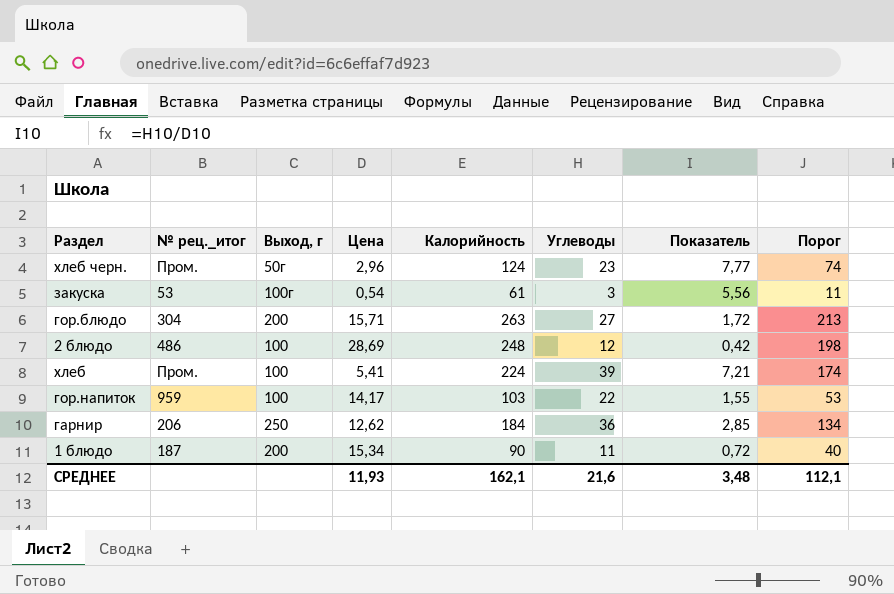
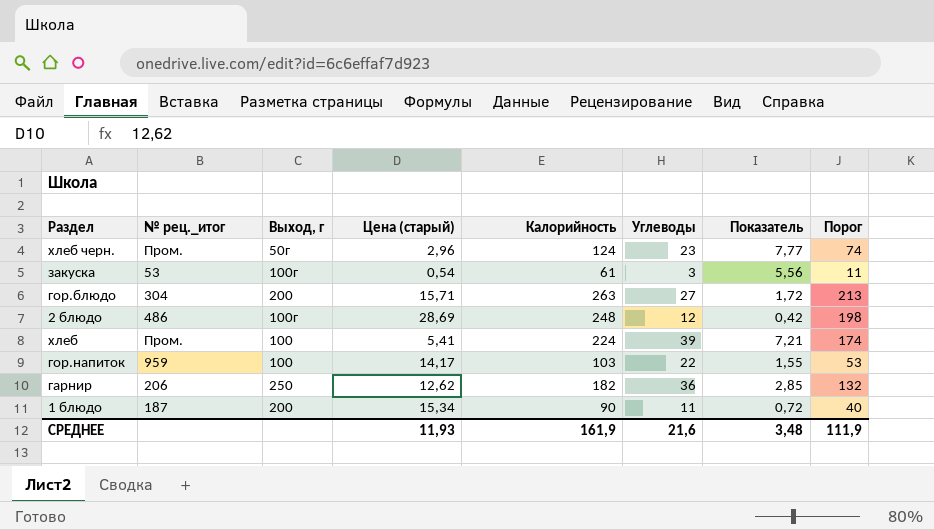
column name: Цена -> Цена (старый)
2 блюдо | Выход, г: 100 -> 100г
гарнир | Калорийность: 184 -> 182
гарнир | Порог: 134 -> 132
СРЕДНЕЕ | Калорийность: 162,1 -> 161,9
СРЕДНЕЕ | Порог: 112,1 -> 111,9

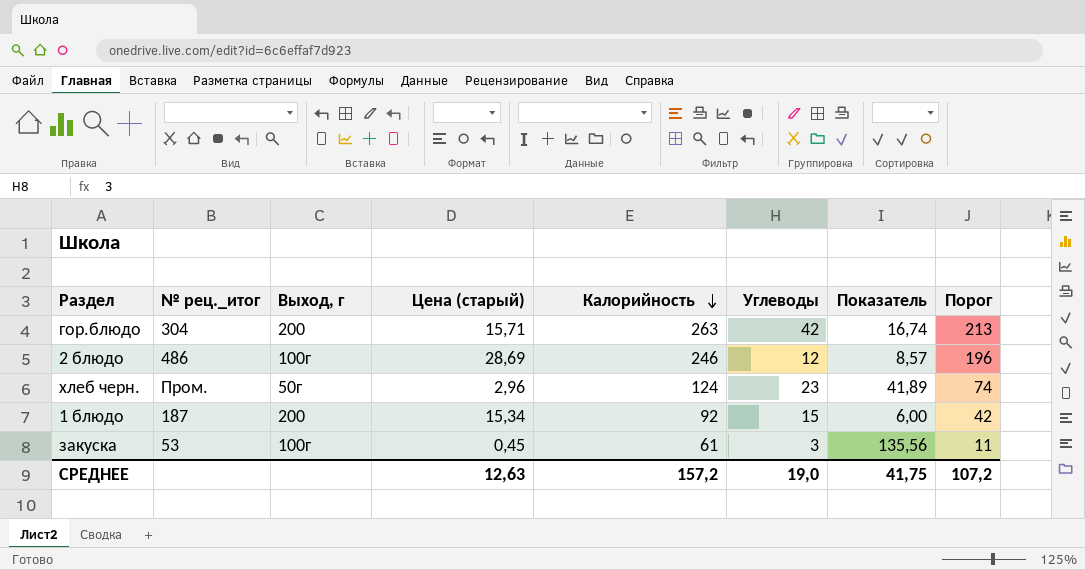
row order: none -> Калорийность descending
column Показатель | formula: [Углеводы] / [Цена (старый)] -> [Калорийность] / [Цена (старый)]
row хлеб: Пром. | 100 | 5,41 | 224 | 39 | 7,21 | 174 -> none
row гор.напиток: 959 | 100 | 14,17 | 103 | 22 | 1,55 | 53 -> none
row гарнир: 206 | 250 | 12,62 | 182 | 36 | 2,85 | 132 -> none
гор.блюдо | Углеводы: 27 -> 42
2 блюдо | Калорийность: 248 -> 246
2 блюдо | Порог: 198 -> 196
1 блюдо | Калорийность: 90 -> 92
1 блюдо | Углеводы: 11 -> 15
1 блюдо | Порог: 40 -> 42
закуска | Цена (старый): 0,54 -> 0,45
СРЕДНЕЕ | Цена (старый): 11,93 -> 12,63
СРЕДНЕЕ | Калорийность: 161,9 -> 157,2
СРЕДНЕЕ | Углеводы: 21,6 -> 19,0
СРЕДНЕЕ | Показатель: 3,48 -> 41,75
СРЕДНЕЕ | Порог: 111,9 -> 107,2

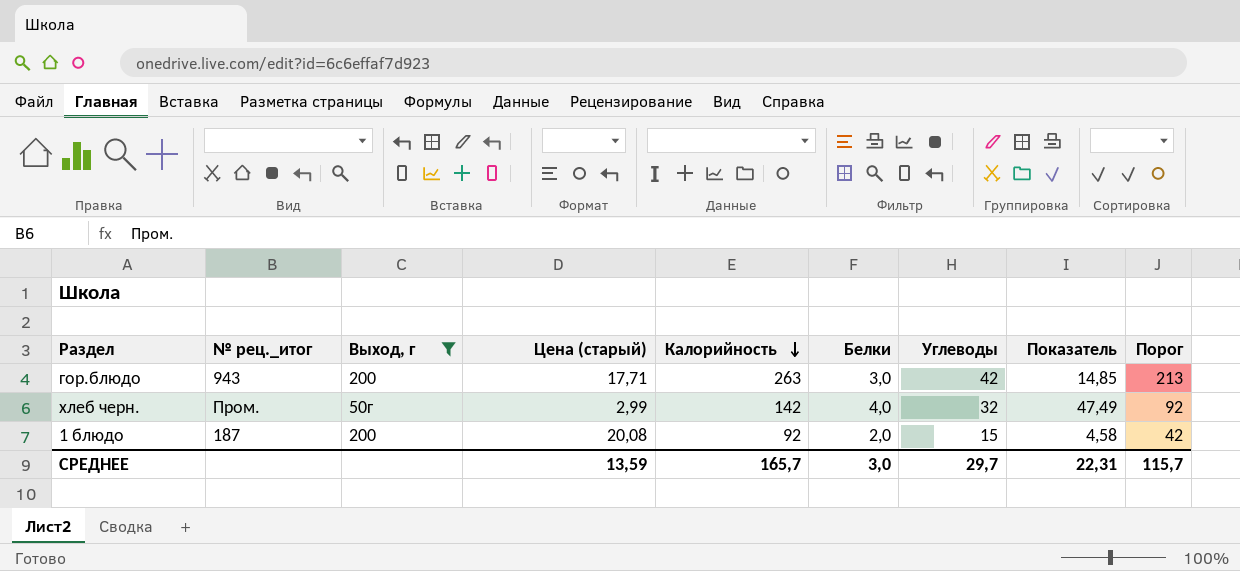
filter: none -> Выход, г != 100г
column Белки | position: none -> 6
гор.блюдо | № рец._итог: 304 -> 943
гор.блюдо | Цена (старый): 15,71 -> 17,71
гор.блюдо | Показатель: 16,74 -> 14,85
хлеб черн. | Цена (старый): 2,96 -> 2,99
хлеб черн. | Калорийность: 124 -> 142
хлеб черн. | Углеводы: 23 -> 32
хлеб черн. | Показатель: 41,89 -> 47,49
хлеб черн. | Порог: 74 -> 92
1 блюдо | Цена (старый): 15,34 -> 20,08
1 блюдо | Показатель: 6,00 -> 4,58
СРЕДНЕЕ | Цена (старый): 12,63 -> 13,59
СРЕДНЕЕ | Калорийность: 157,2 -> 165,7
СРЕДНЕЕ | Углеводы: 19,0 -> 29,7
СРЕДНЕЕ | Показатель: 41,75 -> 22,31
СРЕДНЕЕ | Порог: 107,2 -> 115,7

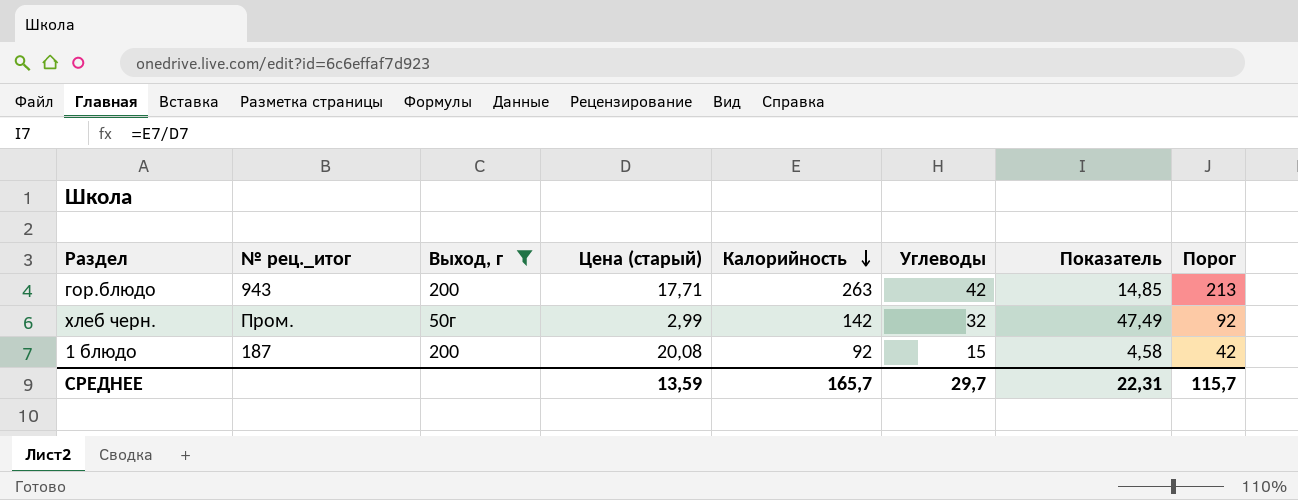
column Белки | position: 6 -> none

